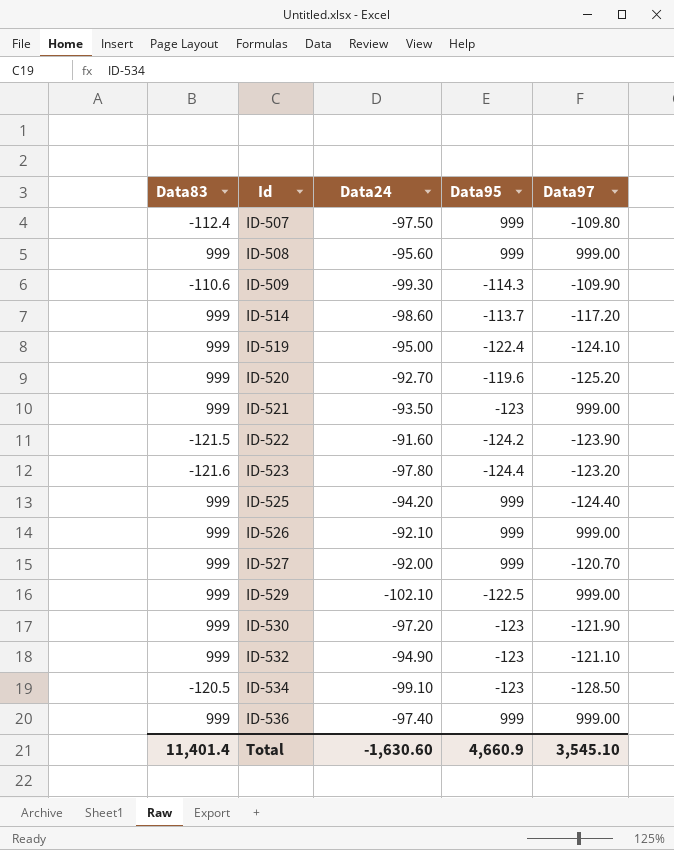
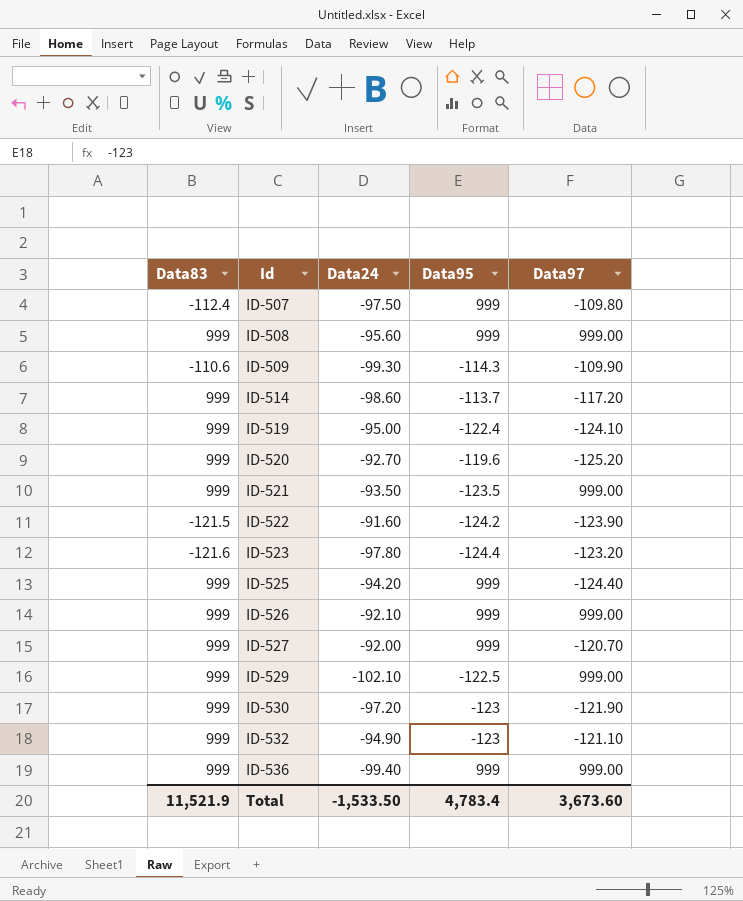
row ID-534: -120.5 | -99.10 | -123 | -128.50 -> none
ID-521 | Data95: -123 -> -123.5
ID-536 | Data24: -97.40 -> -99.40
Total | Data83: 11,401.4 -> 11,521.9
Total | Data24: -1,630.60 -> -1,533.50
Total | Data95: 4,660.9 -> 4,783.4
Total | Data97: 3,545.10 -> 3,673.60

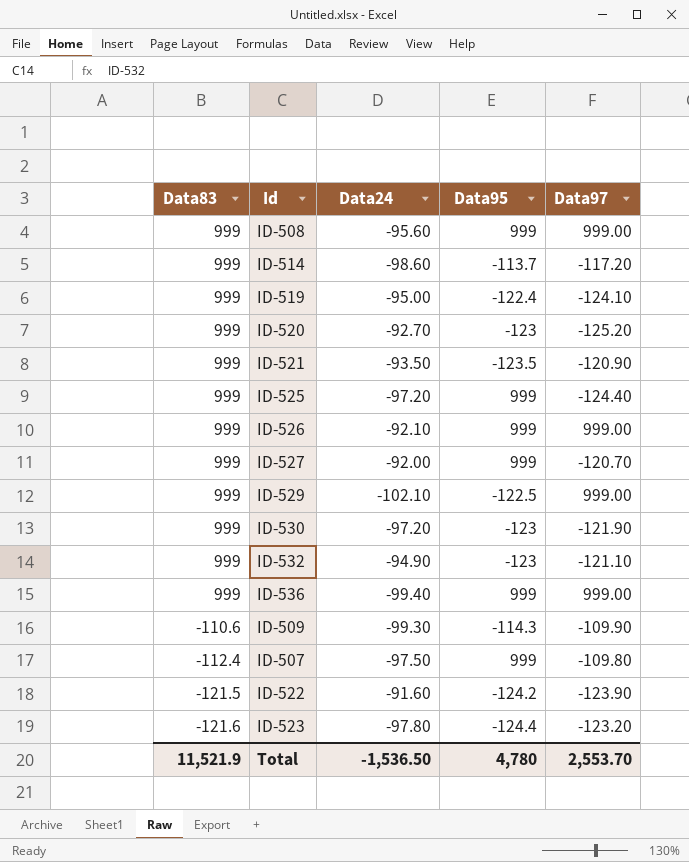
row order: Id ascending -> Data83 descending
ID-520 | Data95: -119.6 -> -123
ID-521 | Data97: 999.00 -> -120.90
ID-525 | Data24: -94.20 -> -97.20
Total | Data24: -1,533.50 -> -1,536.50
Total | Data95: 4,783.4 -> 4,780
Total | Data97: 3,673.60 -> 2,553.70

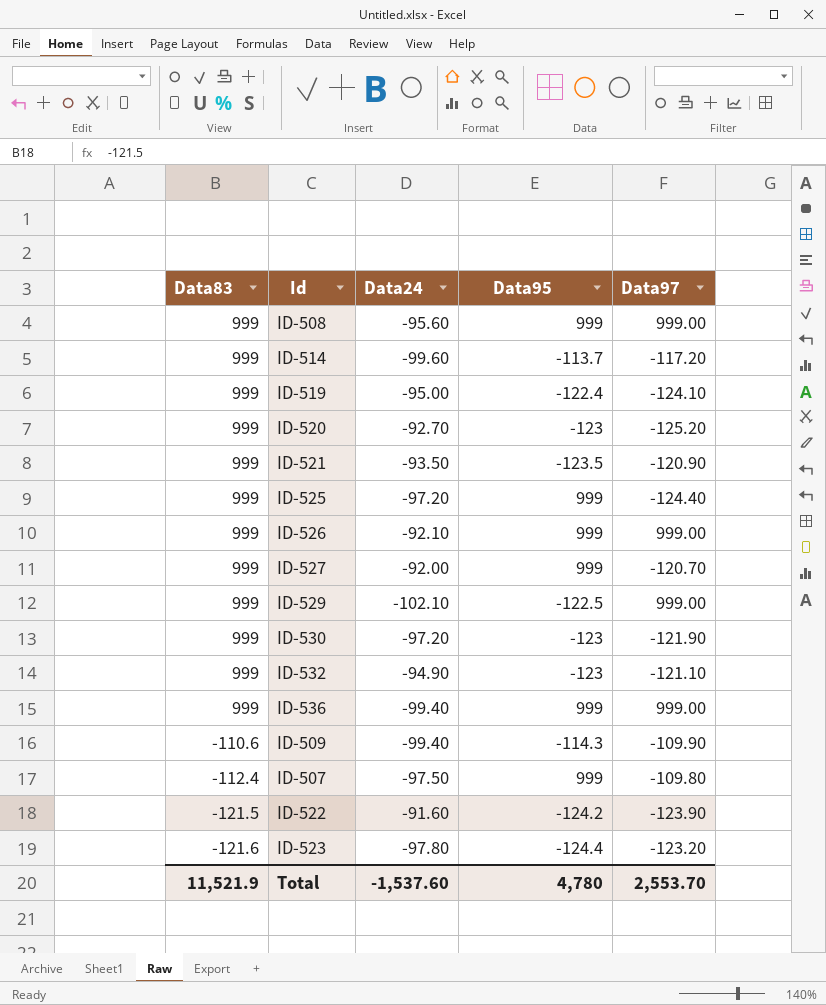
ID-514 | Data24: -98.60 -> -99.60
ID-509 | Data24: -99.30 -> -99.40
Total | Data24: -1,536.50 -> -1,537.60

